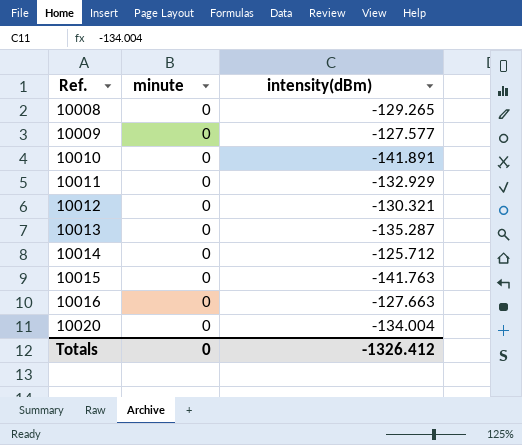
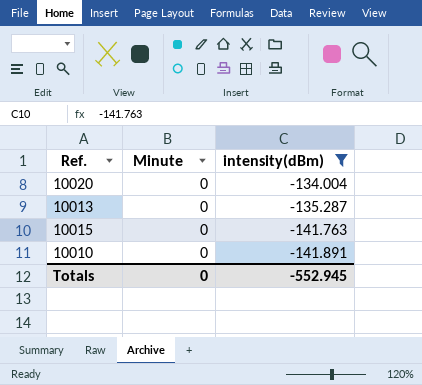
filter: none -> intensity(dBm) <= -134.004
row order: Ref. ascending -> intensity(dBm) descending
column name: minute -> Minute
Totals | intensity(dBm): -1326.412 -> -552.945

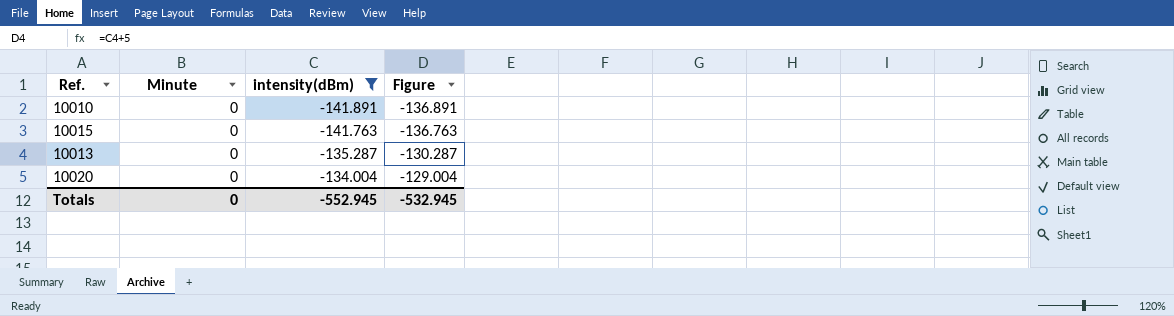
row order: intensity(dBm) descending -> intensity(dBm) ascending
column Figure | formula: none -> [intensity(dBm)] + 5

